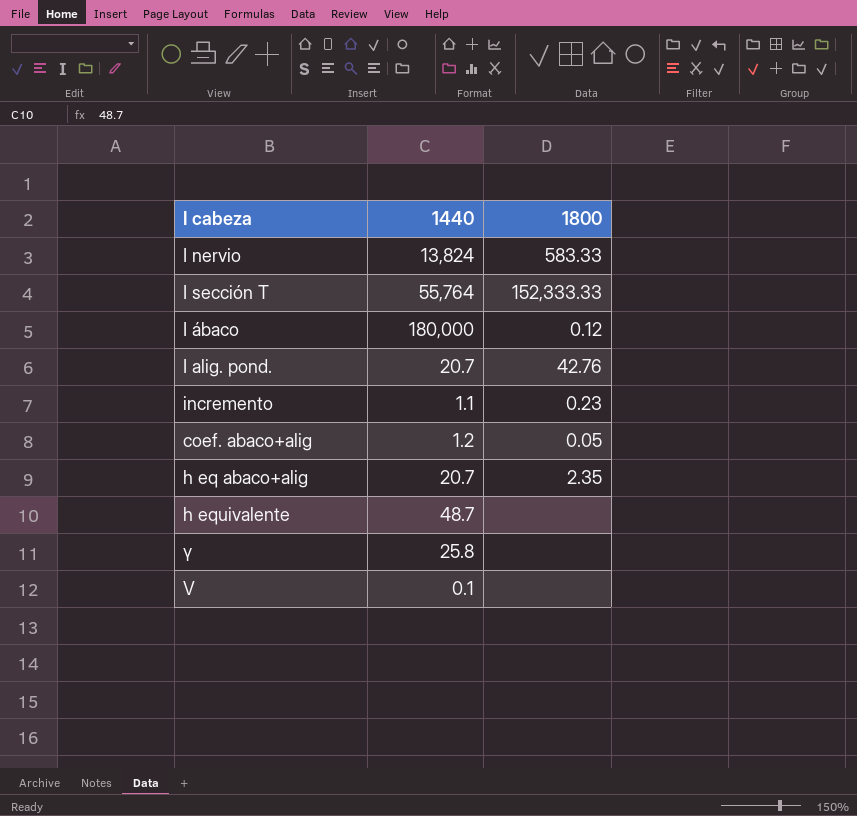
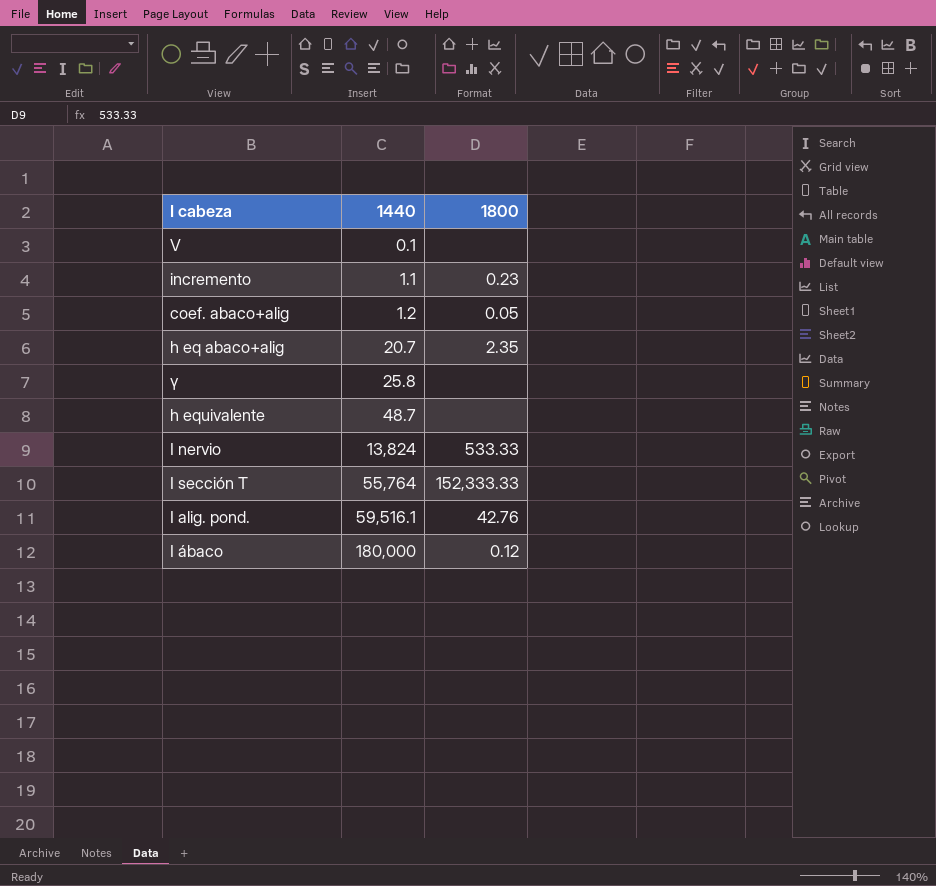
row order: none -> 1440 ascending
I nervio | 1800: 583.33 -> 533.33
I alig. pond. | 1440: 20.7 -> 59,516.1

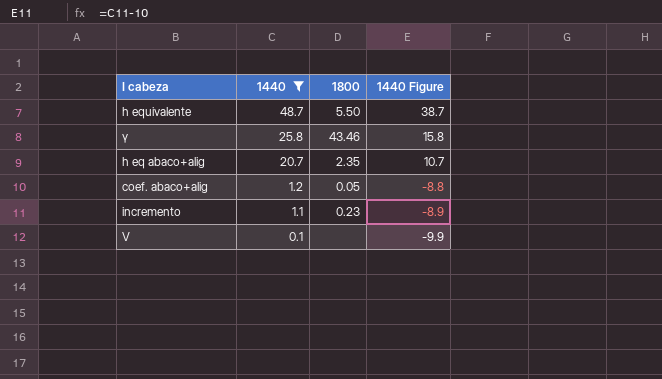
filter: none -> 1440 <= 48.7
row order: 1440 ascending -> 1440 descending
column 1440 Figure | formula: none -> [1440] - 10
h equivalente | 1800: none -> 5.50
γ | 1800: none -> 43.46

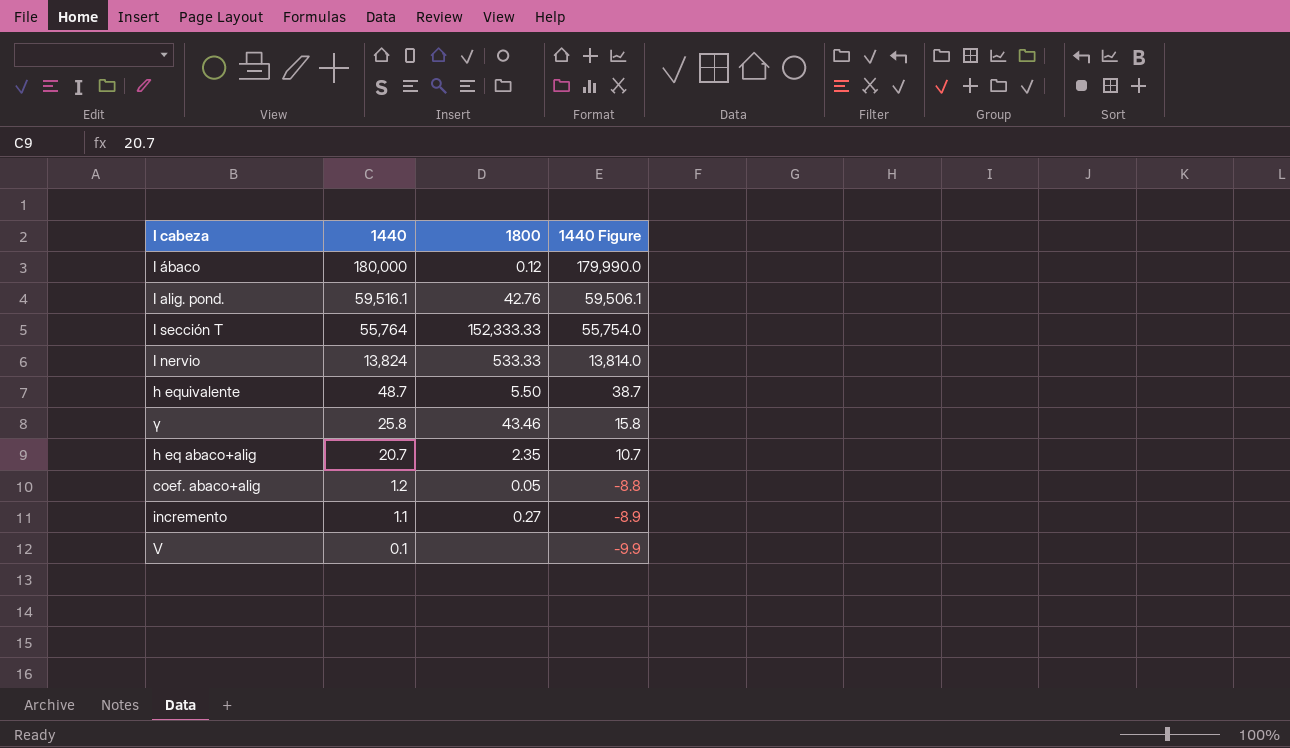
filter: 1440 <= 48.7 -> none
incremento | 1800: 0.23 -> 0.27

